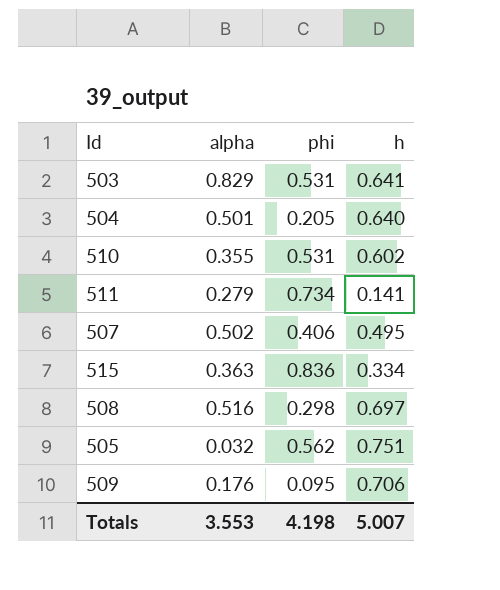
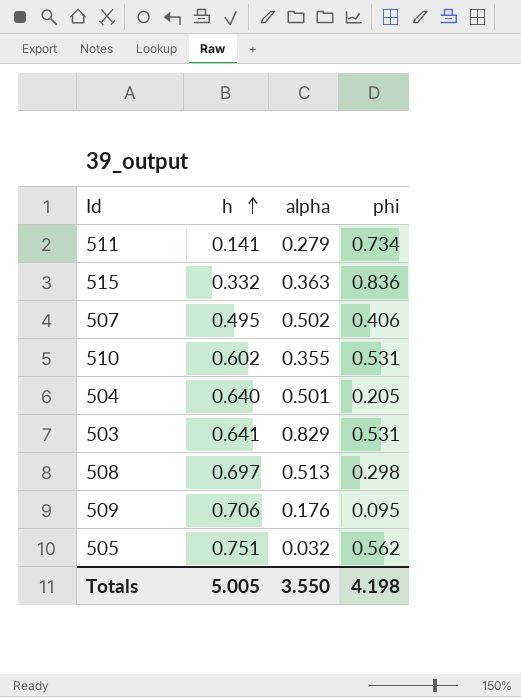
row order: none -> h ascending
column h | position: 4 -> 2
515 | h: 0.334 -> 0.332
508 | alpha: 0.516 -> 0.513
Totals | h: 5.007 -> 5.005
Totals | alpha: 3.553 -> 3.550

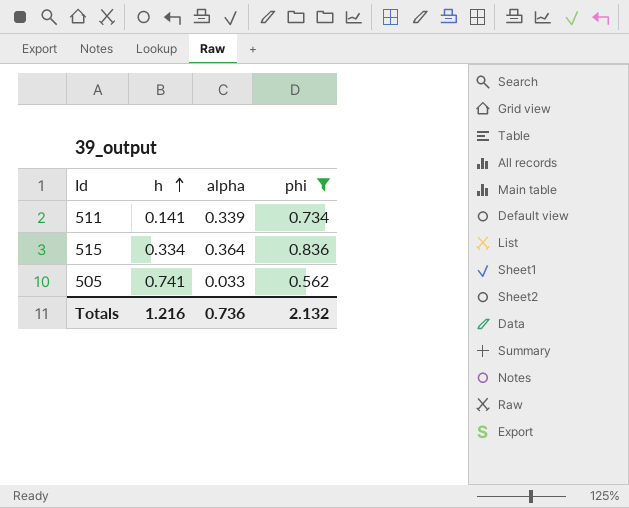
filter: none -> phi >= 0.562
511 | alpha: 0.279 -> 0.339
515 | h: 0.332 -> 0.334
515 | alpha: 0.363 -> 0.364
505 | h: 0.751 -> 0.741
505 | alpha: 0.032 -> 0.033
Totals | h: 5.005 -> 1.216
Totals | alpha: 3.550 -> 0.736
Totals | phi: 4.198 -> 2.132

